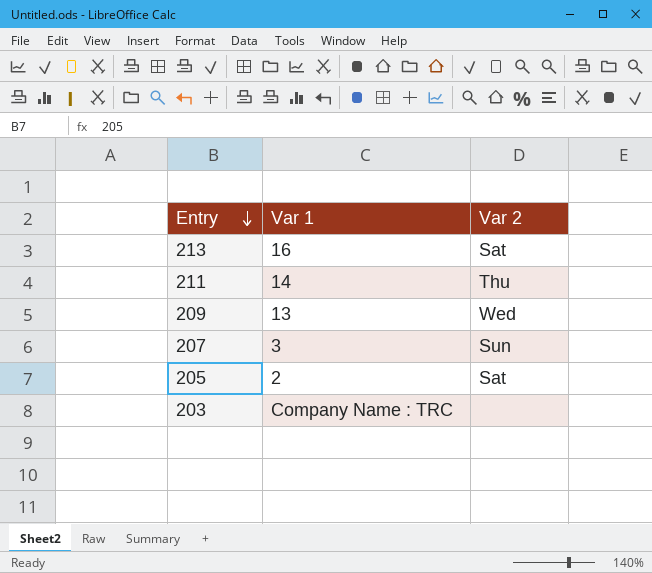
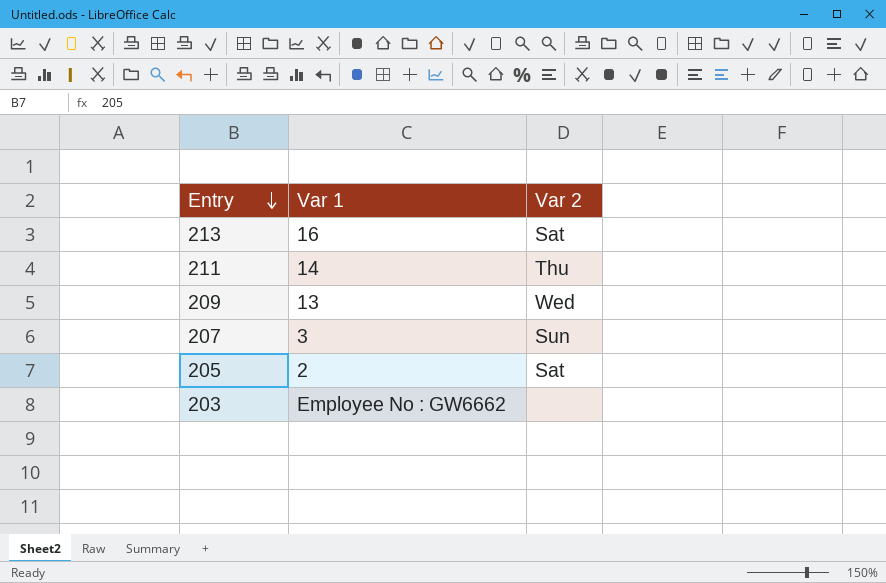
203 | Var 1: Company Name : TRC -> Employee No : GW6662

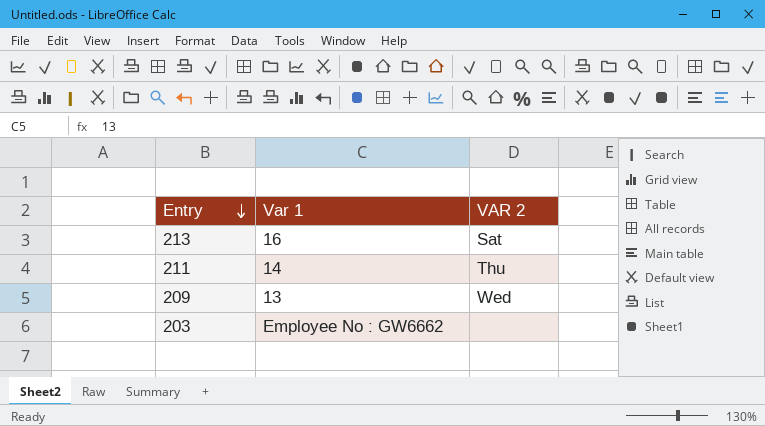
column name: Var 2 -> VAR 2
row 207: 3 | Sun -> none
row 205: 2 | Sat -> none

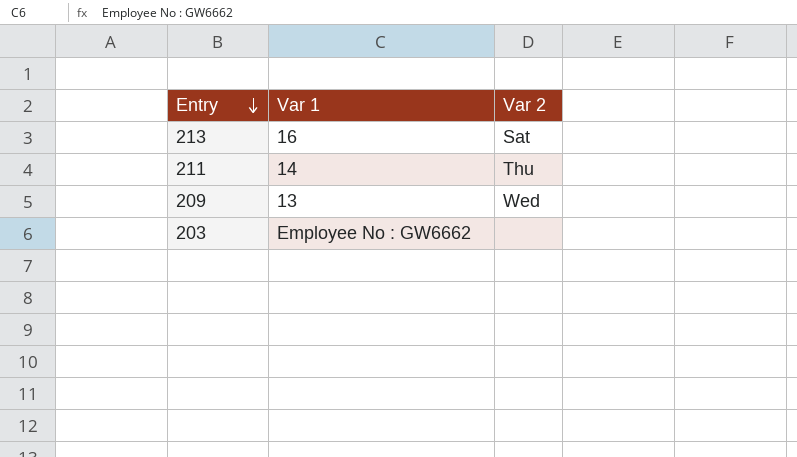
column name: VAR 2 -> Var 2

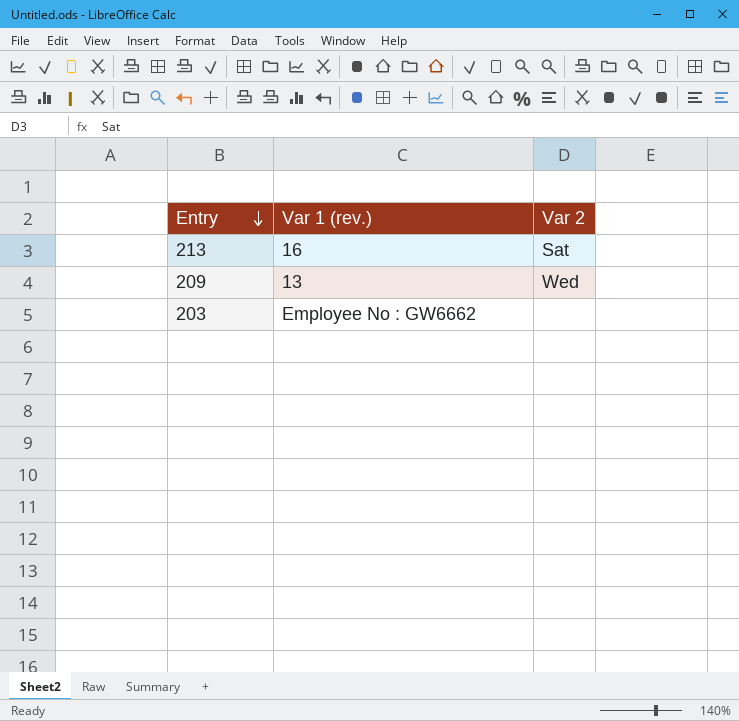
column name: Var 1 -> Var 1 (rev.)
row 211: 14 | Thu -> none

